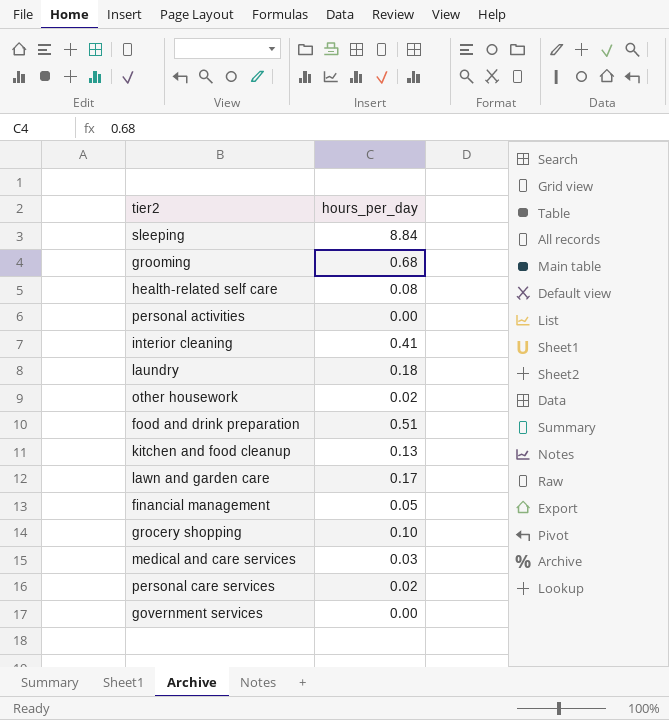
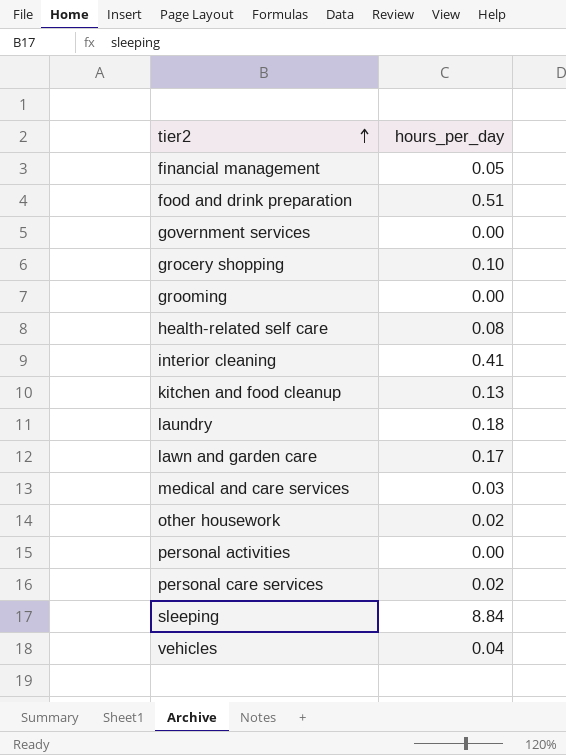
row order: none -> tier2 ascending
grooming | hours_per_day: 0.68 -> 0.00
row vehicles: none -> 0.04

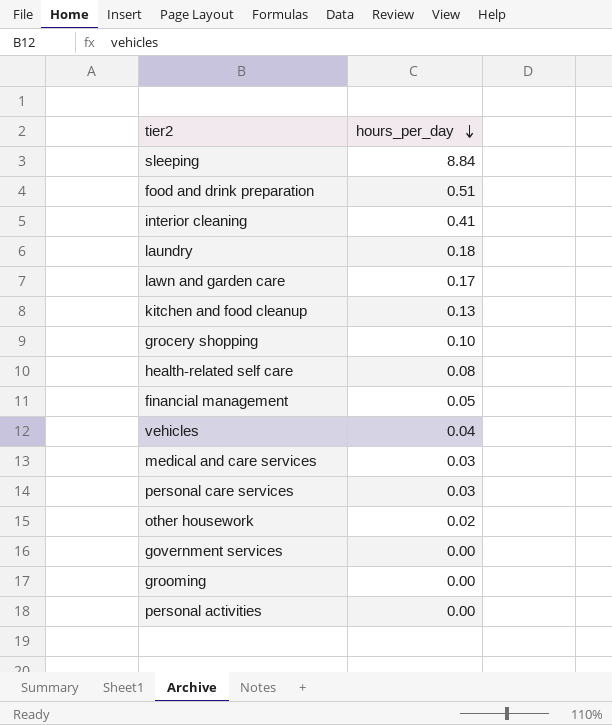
row order: tier2 ascending -> hours_per_day descending
personal care services | hours_per_day: 0.02 -> 0.03

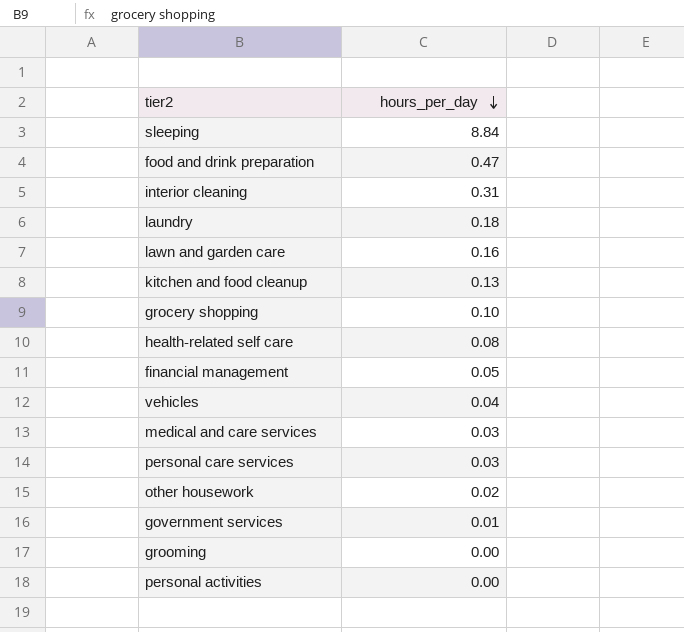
food and drink preparation | hours_per_day: 0.51 -> 0.47
interior cleaning | hours_per_day: 0.41 -> 0.31
lawn and garden care | hours_per_day: 0.17 -> 0.16
government services | hours_per_day: 0.00 -> 0.01

